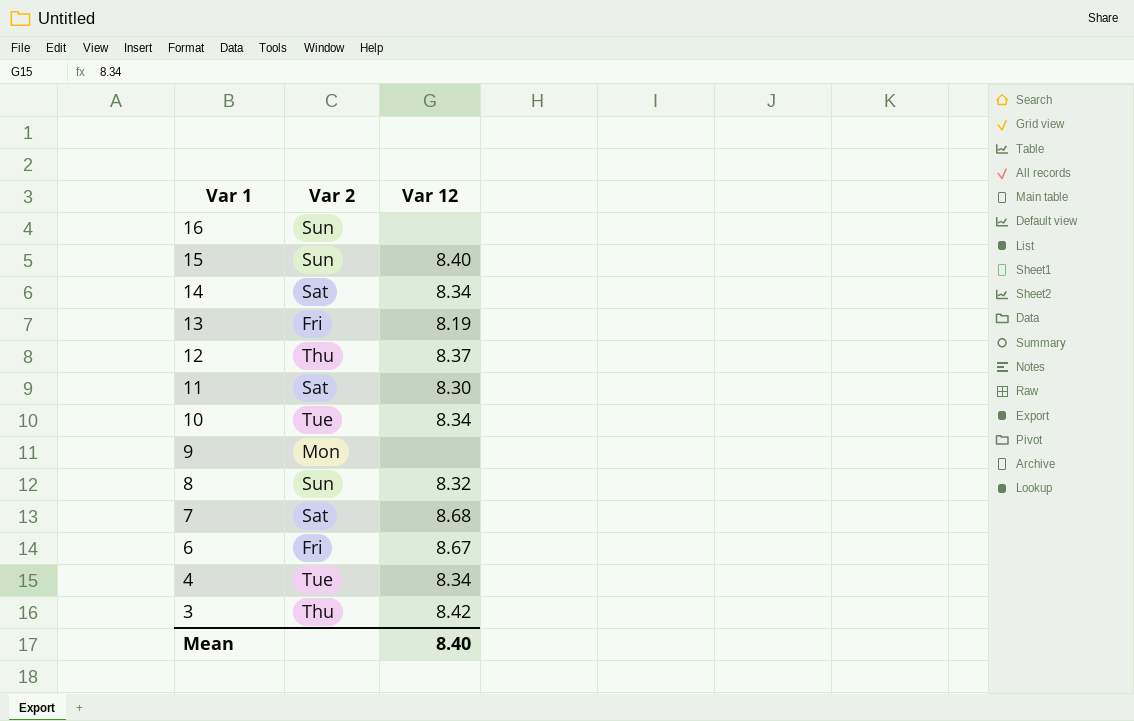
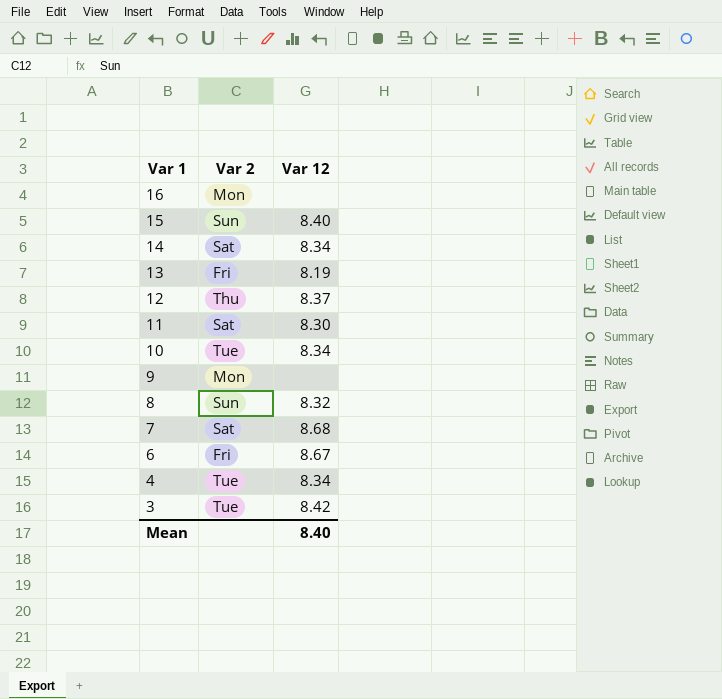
16 | Var 2: Sun -> Mon
3 | Var 2: Thu -> Tue

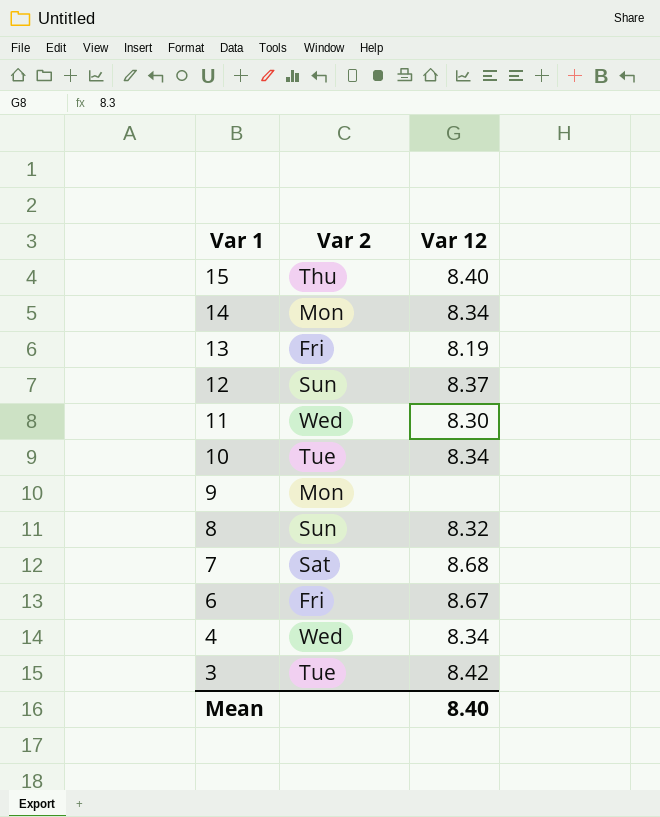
row 16: Mon | none -> none
15 | Var 2: Sun -> Thu
14 | Var 2: Sat -> Mon
12 | Var 2: Thu -> Sun
11 | Var 2: Sat -> Wed
4 | Var 2: Tue -> Wed

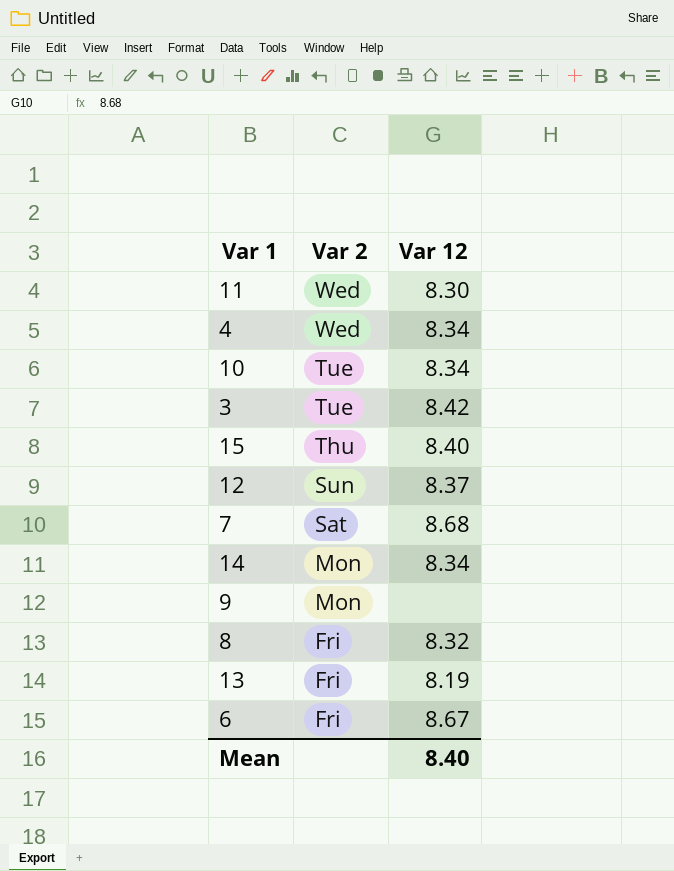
row order: Var 1 descending -> Var 2 descending
8 | Var 2: Sun -> Fri

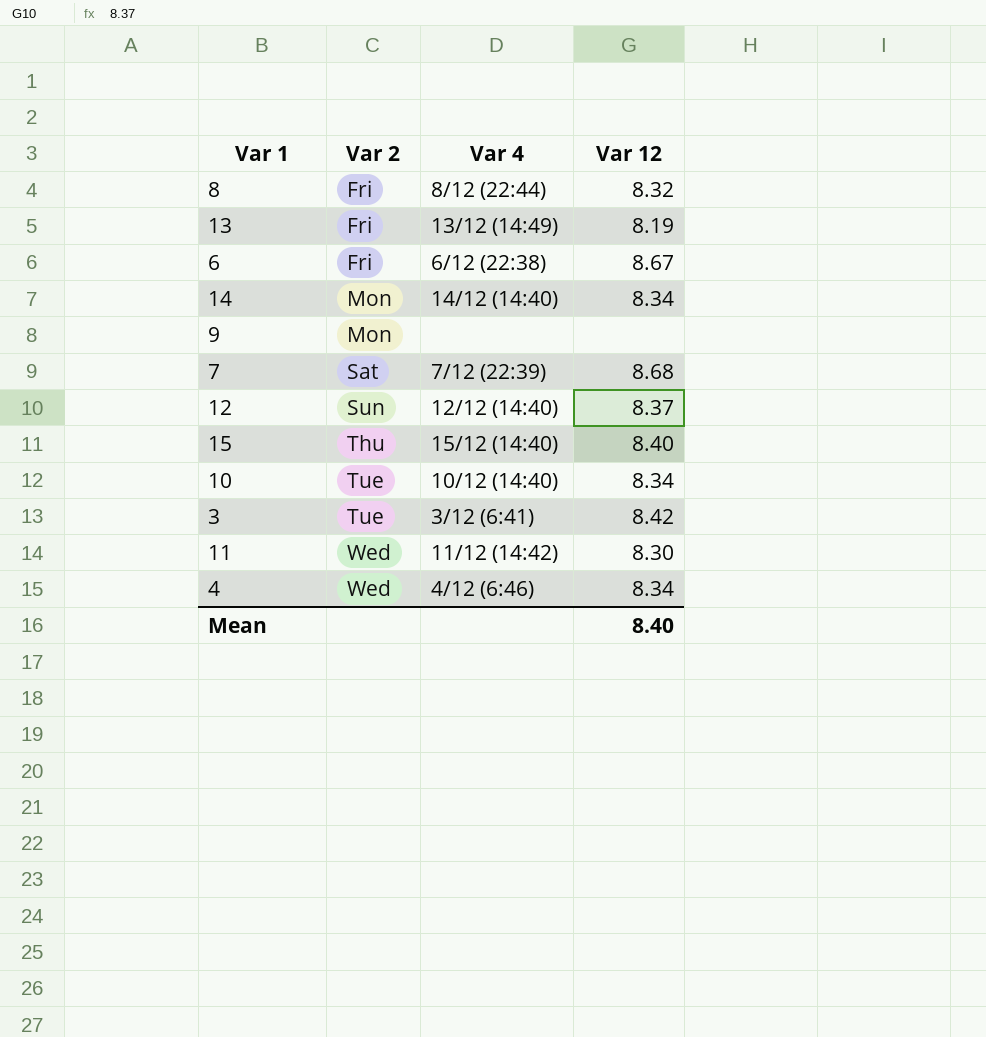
row order: Var 2 descending -> Var 2 ascending
column Var 4 | position: none -> 3

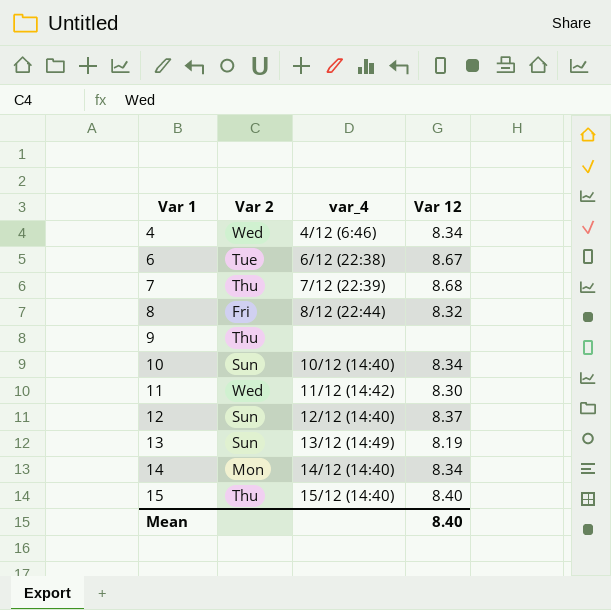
row order: Var 2 ascending -> Var 1 ascending
column name: Var 4 -> var_4
row 3: Tue | 3/12 (6:41) | 8.42 -> none
6 | Var 2: Fri -> Tue
7 | Var 2: Sat -> Thu
9 | Var 2: Mon -> Thu
10 | Var 2: Tue -> Sun
13 | Var 2: Fri -> Sun

